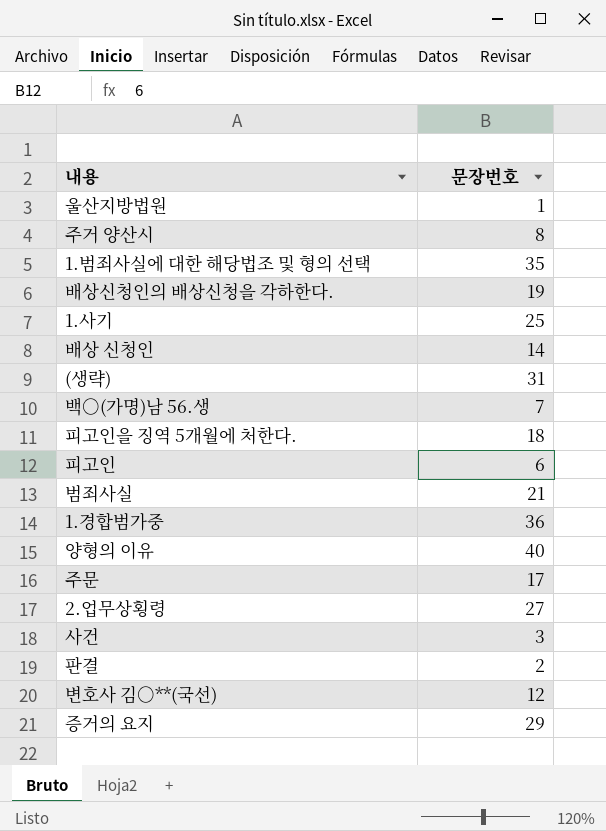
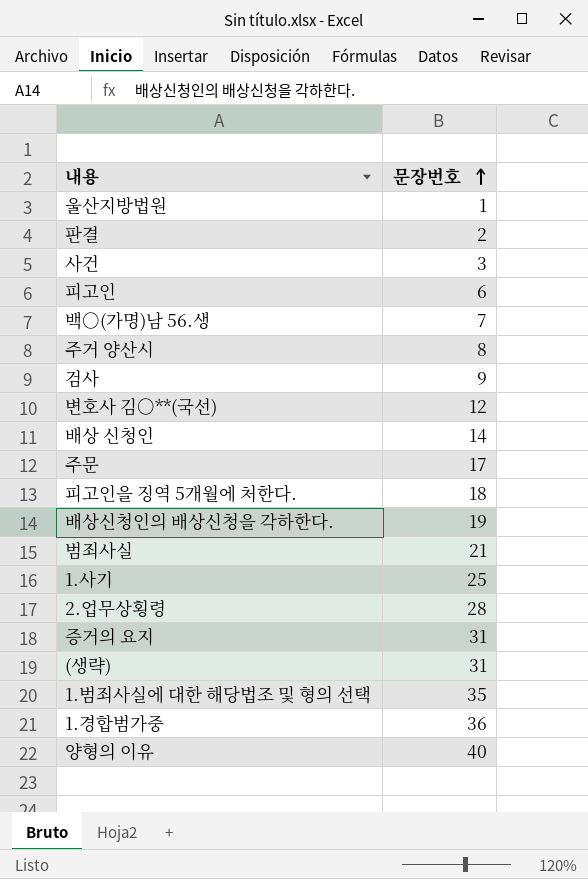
row order: none -> 문장번호 ascending
row 검사: none -> 9
2.업무상횡령 | 문장번호: 27 -> 28
증거의 요지 | 문장번호: 29 -> 31

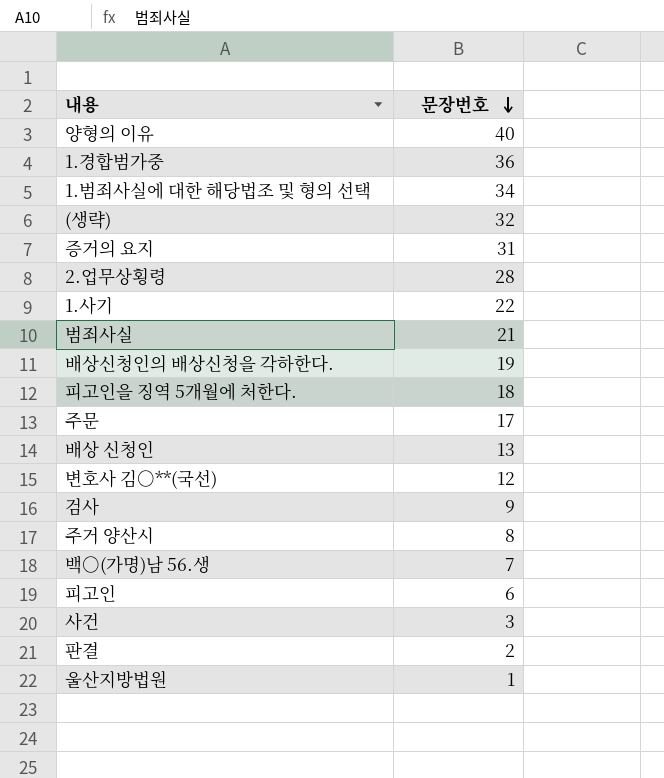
row order: 문장번호 ascending -> 문장번호 descending
1.범죄사실에 대한 해당법조 및 형의 선택 | 문장번호: 35 -> 34
(생략) | 문장번호: 31 -> 32
1.사기 | 문장번호: 25 -> 22
배상 신청인 | 문장번호: 14 -> 13

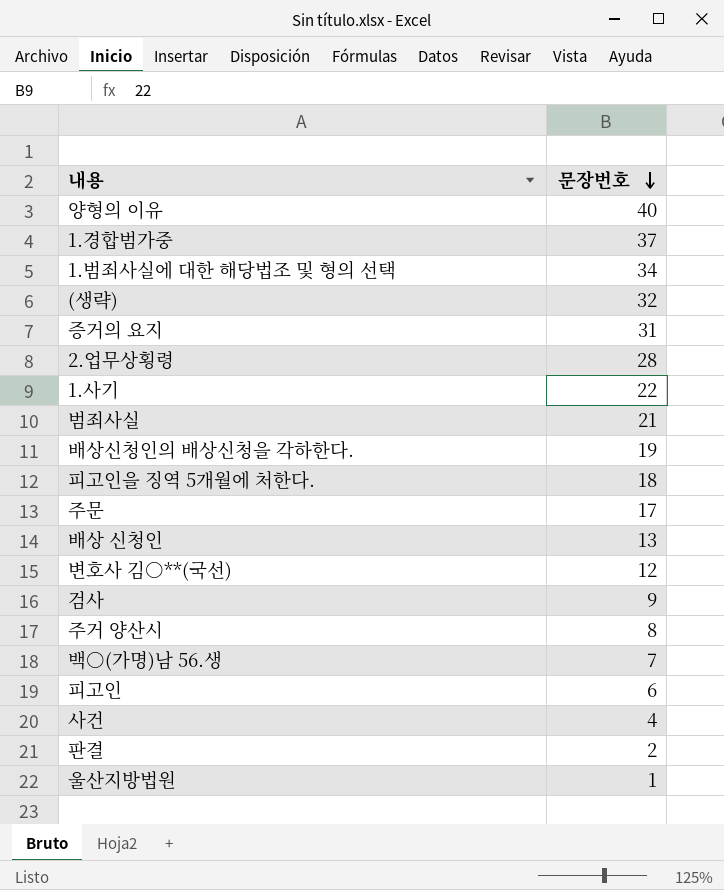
1.경합범가중 | 문장번호: 36 -> 37
사건 | 문장번호: 3 -> 4

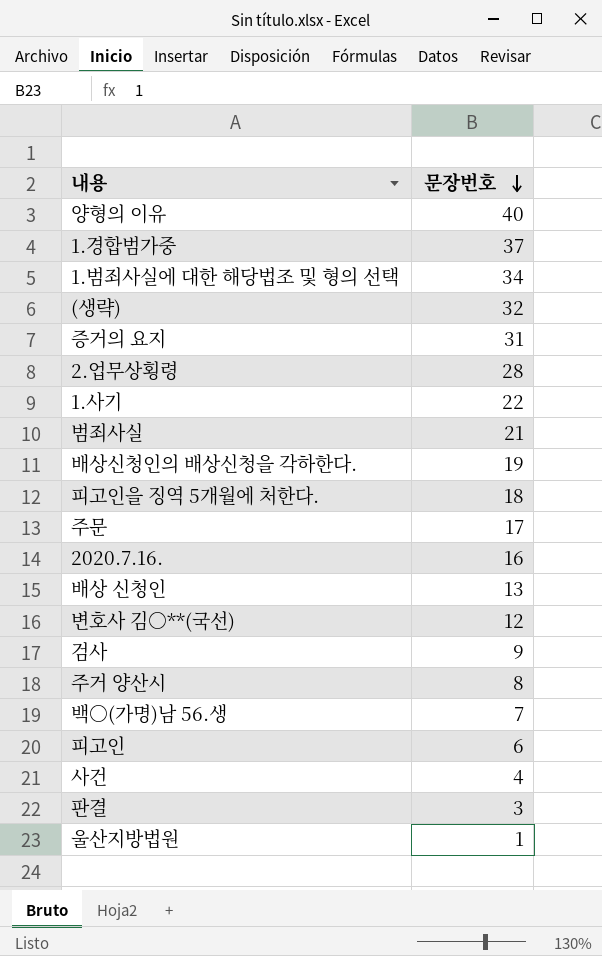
row 2020.7.16.: none -> 16
판결 | 문장번호: 2 -> 3

